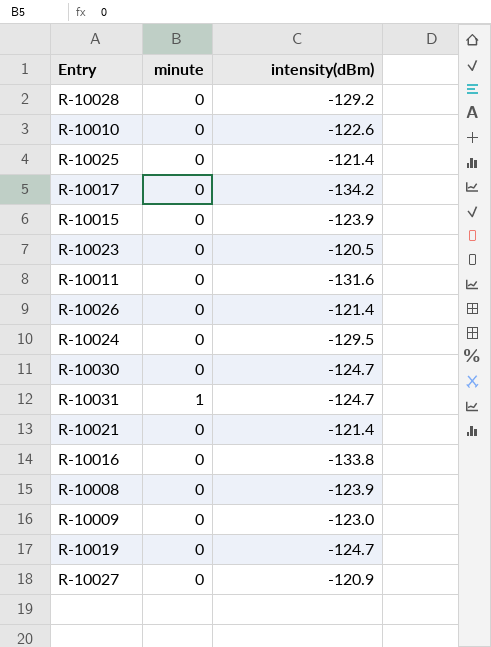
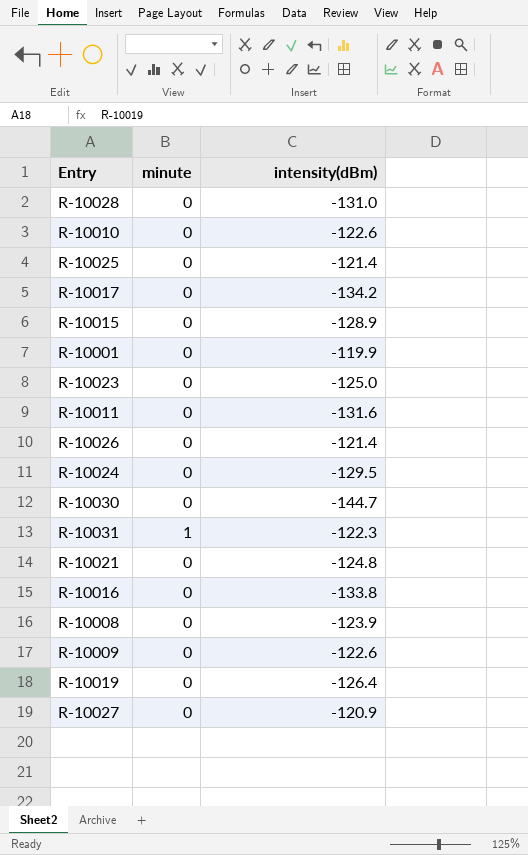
R-10028 | intensity(dBm): -129.2 -> -131.0
R-10015 | intensity(dBm): -123.9 -> -128.9
row R-10001: none -> 0 | -119.9
R-10023 | intensity(dBm): -120.5 -> -125.0
R-10030 | intensity(dBm): -124.7 -> -144.7
R-10031 | intensity(dBm): -124.7 -> -122.3
R-10021 | intensity(dBm): -121.4 -> -124.8
R-10009 | intensity(dBm): -123.0 -> -122.6
R-10019 | intensity(dBm): -124.7 -> -126.4

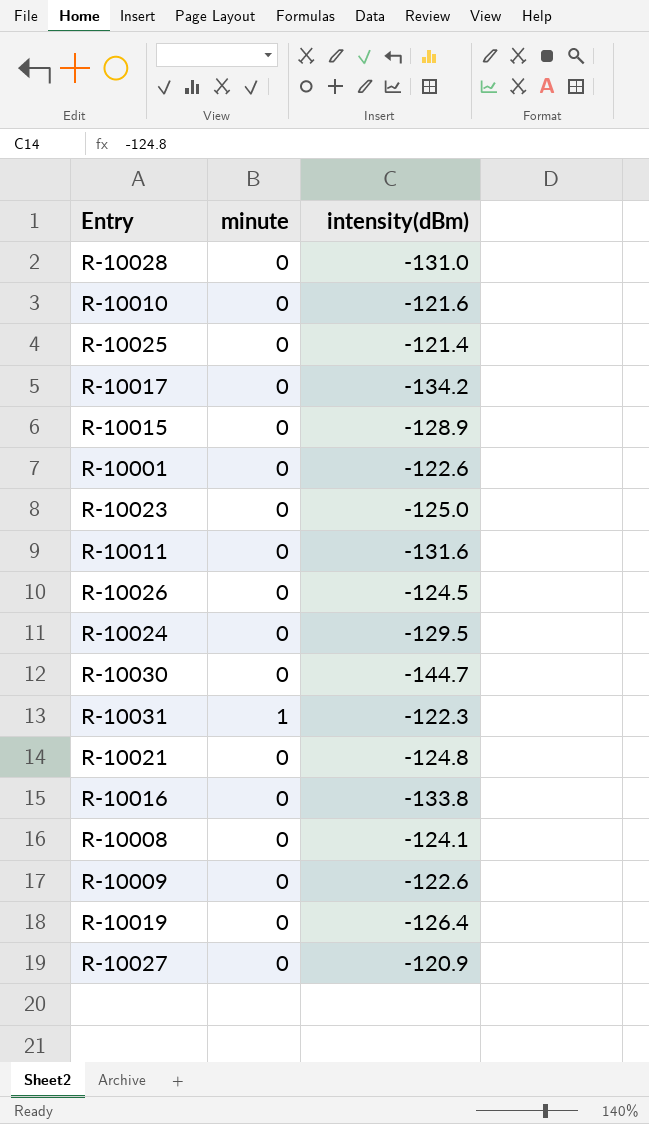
R-10010 | intensity(dBm): -122.6 -> -121.6
R-10001 | intensity(dBm): -119.9 -> -122.6
R-10026 | intensity(dBm): -121.4 -> -124.5
R-10008 | intensity(dBm): -123.9 -> -124.1

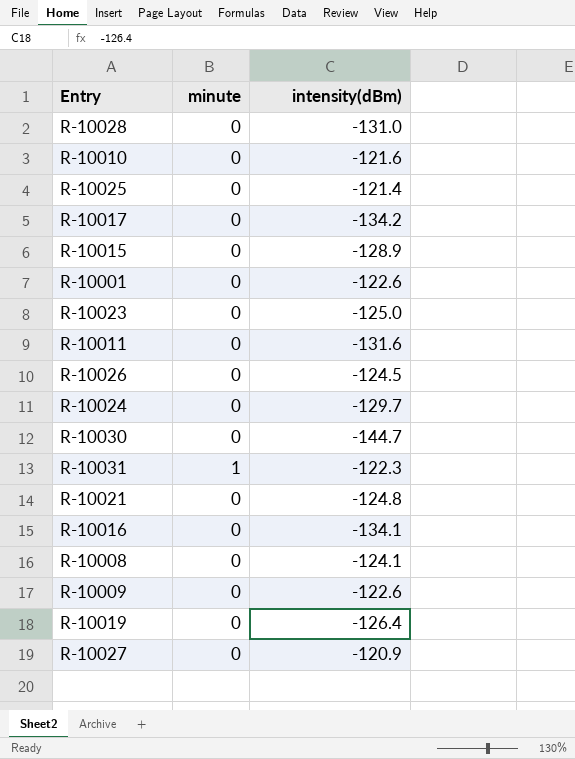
R-10024 | intensity(dBm): -129.5 -> -129.7
R-10016 | intensity(dBm): -133.8 -> -134.1

